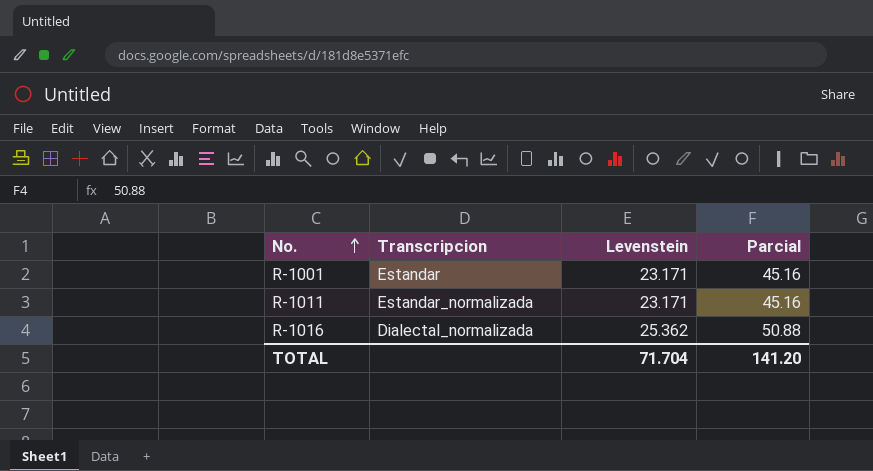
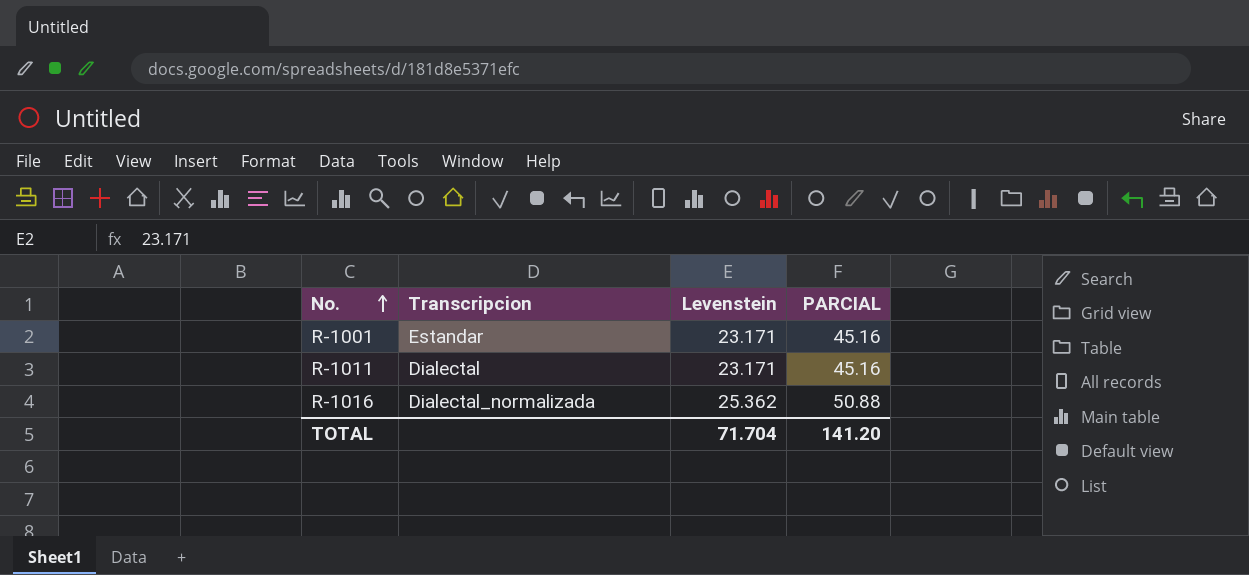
column name: Parcial -> PARCIAL
R-1011 | Transcripcion: Estandar_normalizada -> Dialectal

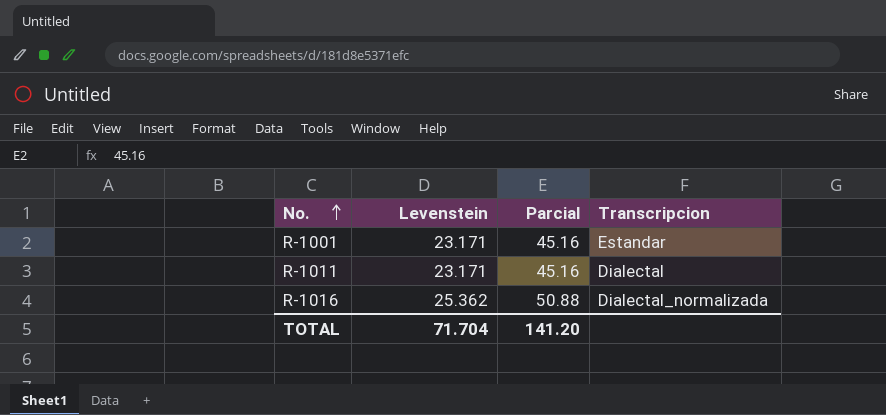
column name: PARCIAL -> Parcial
column Transcripcion | position: 2 -> 4

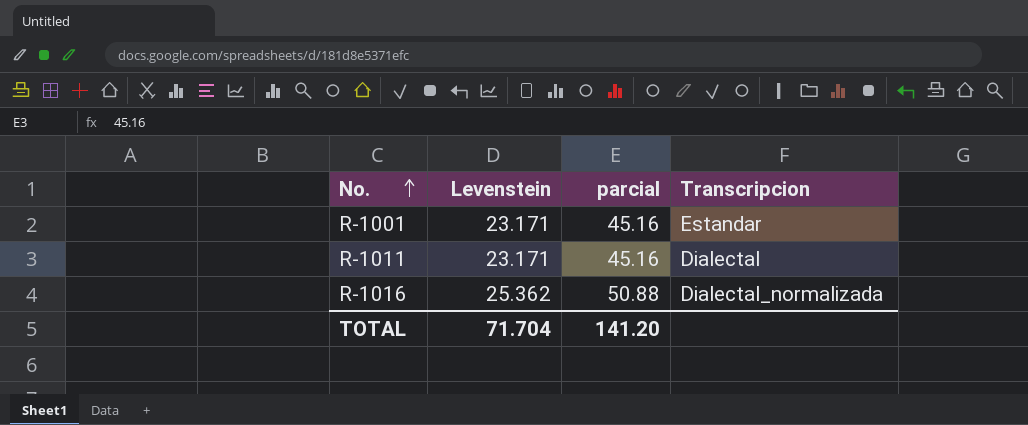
column name: Parcial -> parcial

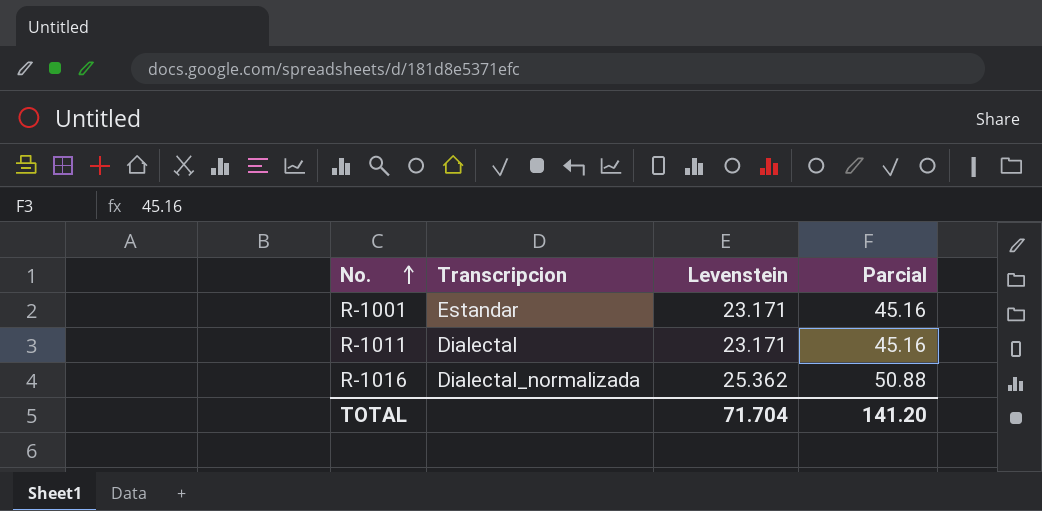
column Transcripcion | position: 4 -> 2
column name: parcial -> Parcial

